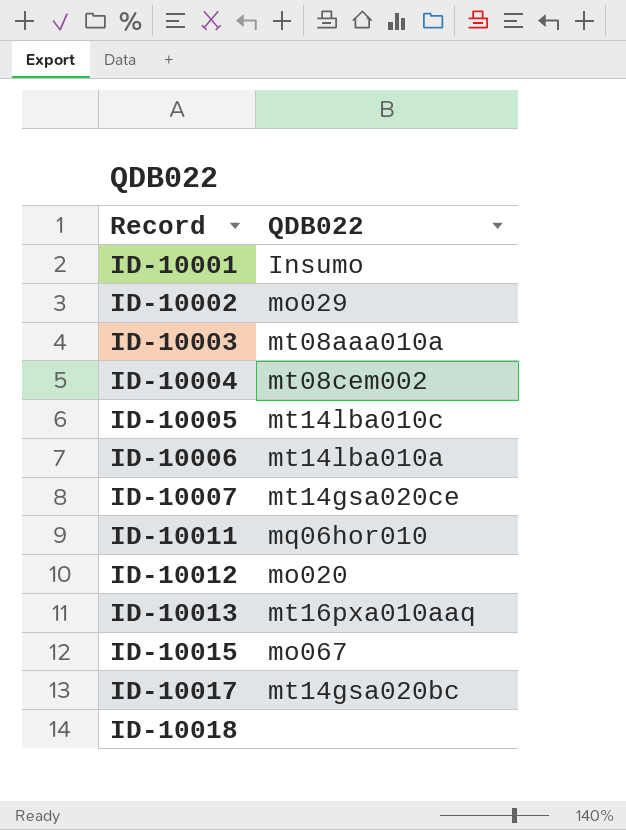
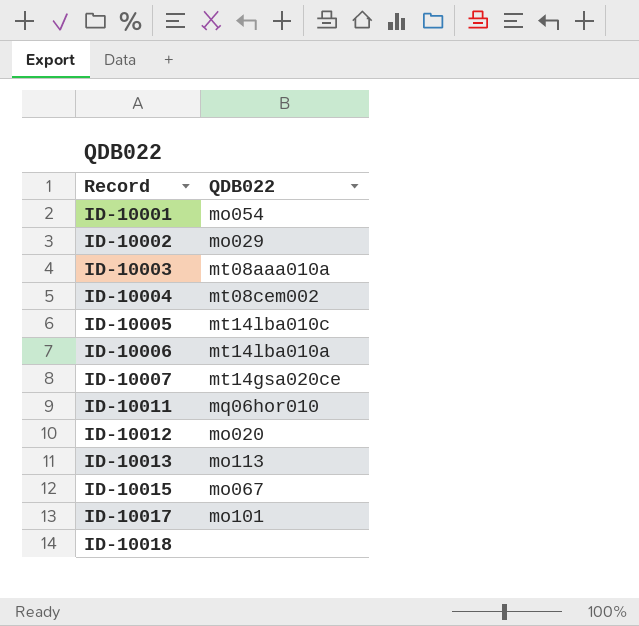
ID-10001 | QDB022: Insumo -> mo054
ID-10013 | QDB022: mt16pxa010aaq -> mo113
ID-10017 | QDB022: mt14gsa020bc -> mo101

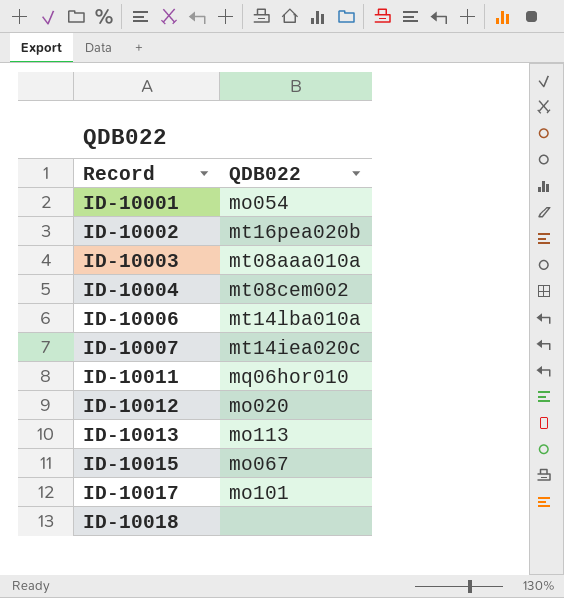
row ID-10005: mt14lba010c -> none
ID-10002 | QDB022: mo029 -> mt16pea020b
ID-10007 | QDB022: mt14gsa020ce -> mt14iea020c

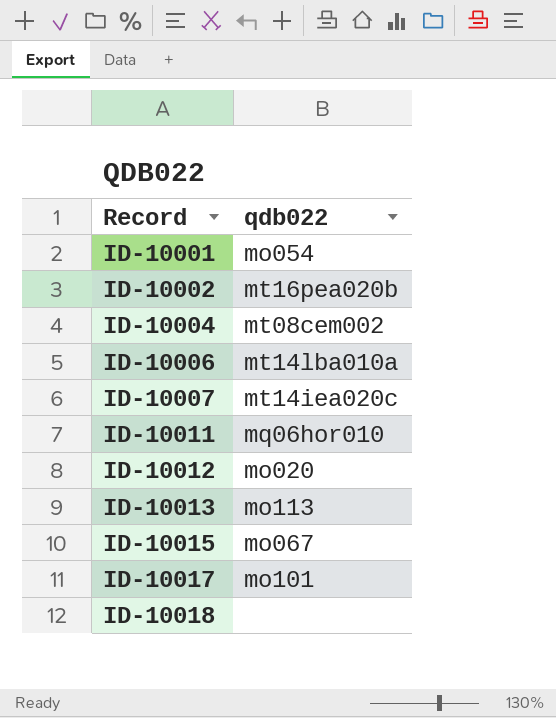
column name: QDB022 -> qdb022
row ID-10003: mt08aaa010a -> none

